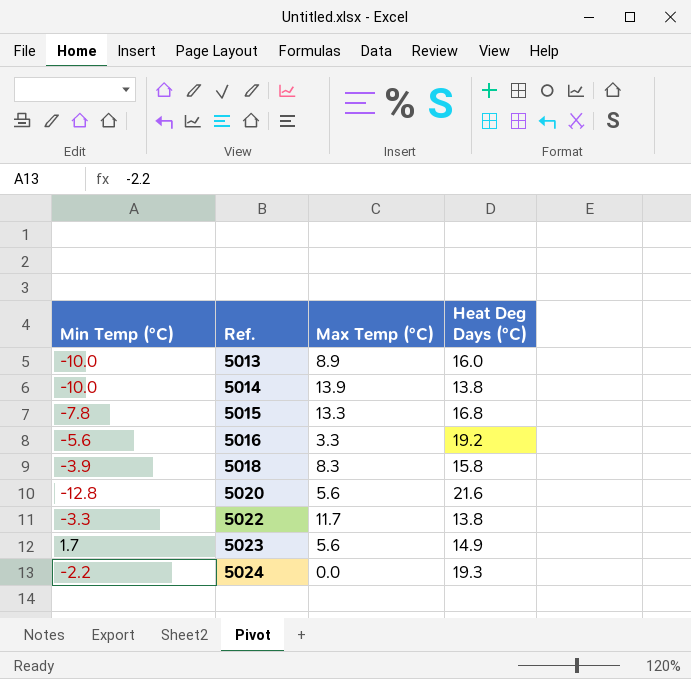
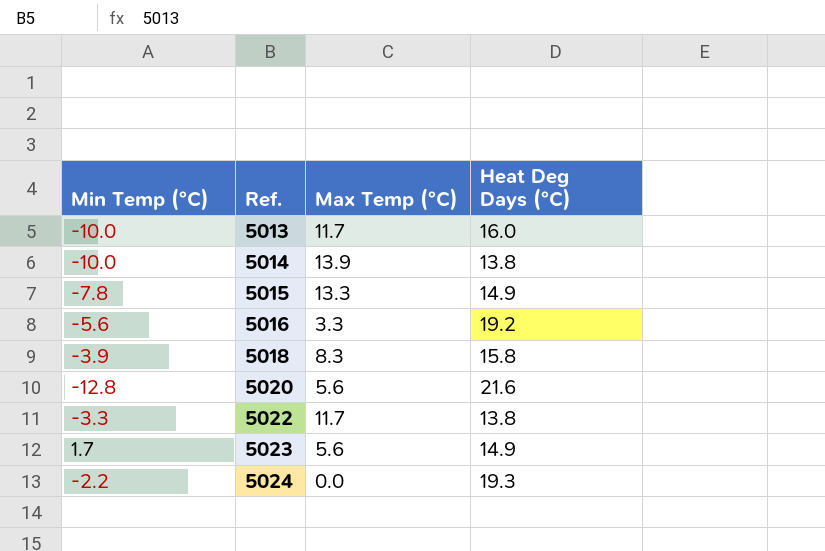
5013 | Max Temp (°C): 8.9 -> 11.7
5015 | Heat Deg Days (°C): 16.8 -> 14.9

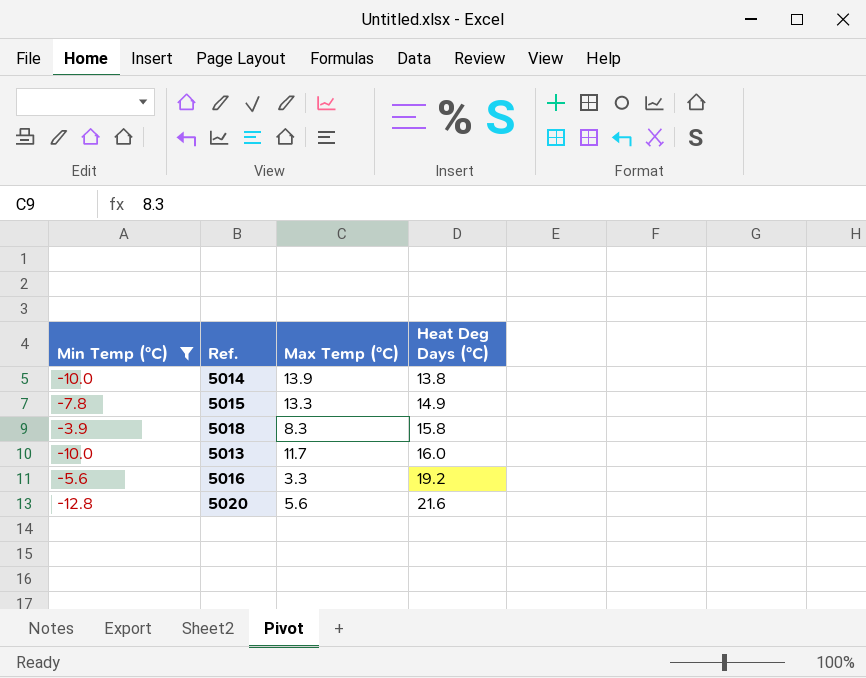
filter: none -> Min Temp (°C) <= -3.9
row order: Ref. ascending -> Heat Deg Days (°C) ascending

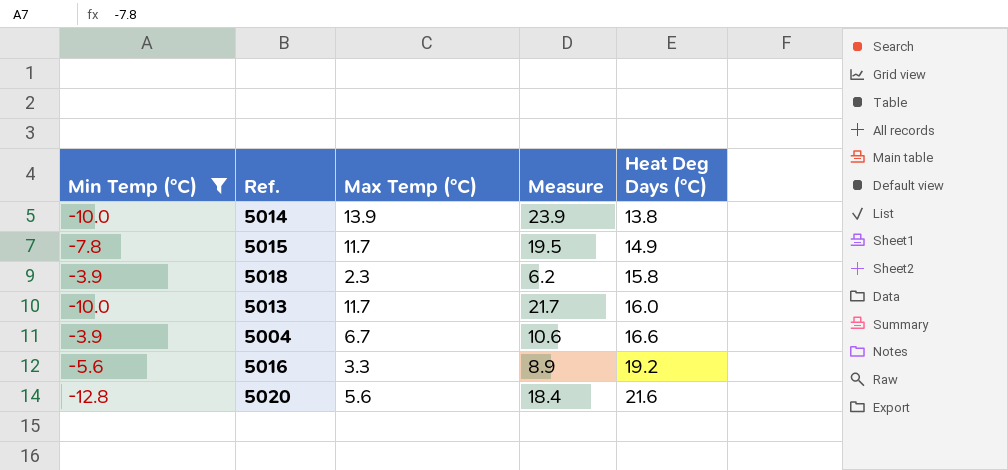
column Measure | formula: none -> [Max Temp (°C)] - [Min Temp (°C)]
5015 | Max Temp (°C): 13.3 -> 11.7
5018 | Max Temp (°C): 8.3 -> 2.3
row 5004: none -> -3.9 | 6.7 | 10.6 | 16.6

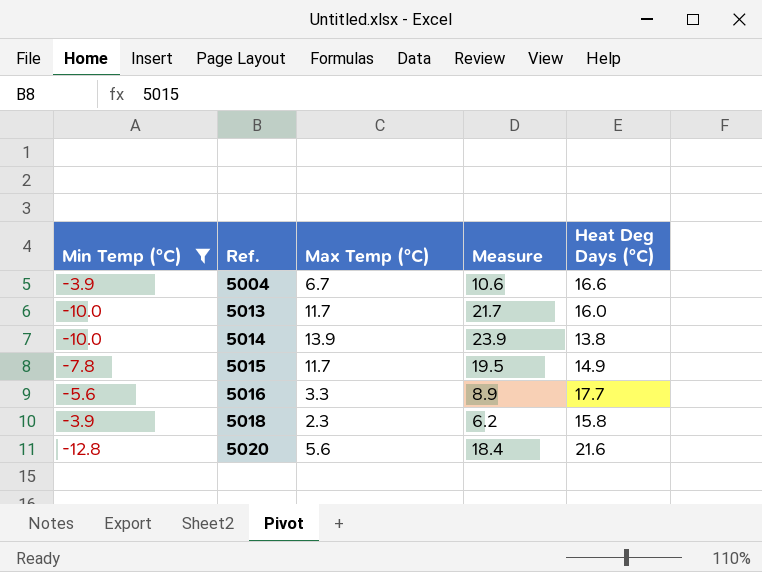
row order: Heat Deg Days (°C) ascending -> Ref. ascending
5016 | Heat Deg Days (°C): 19.2 -> 17.7

